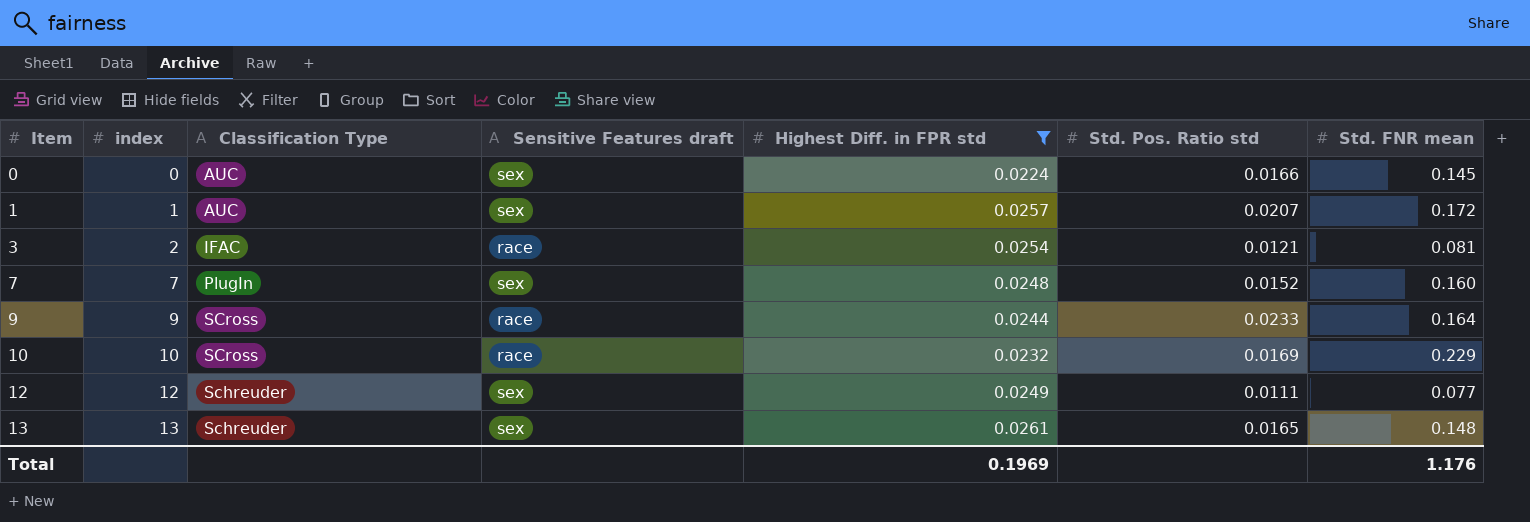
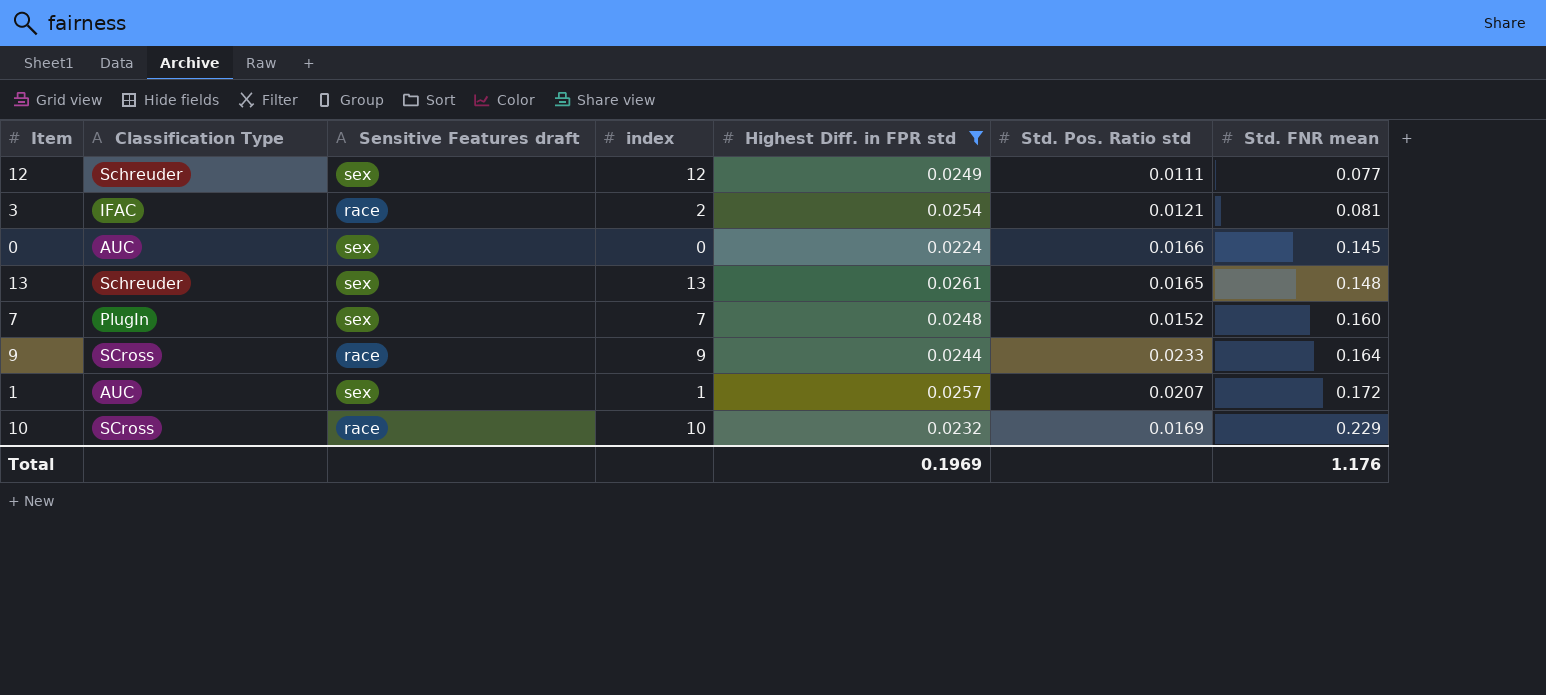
row order: Item ascending -> Std. FNR mean ascending
column index | position: 2 -> 4

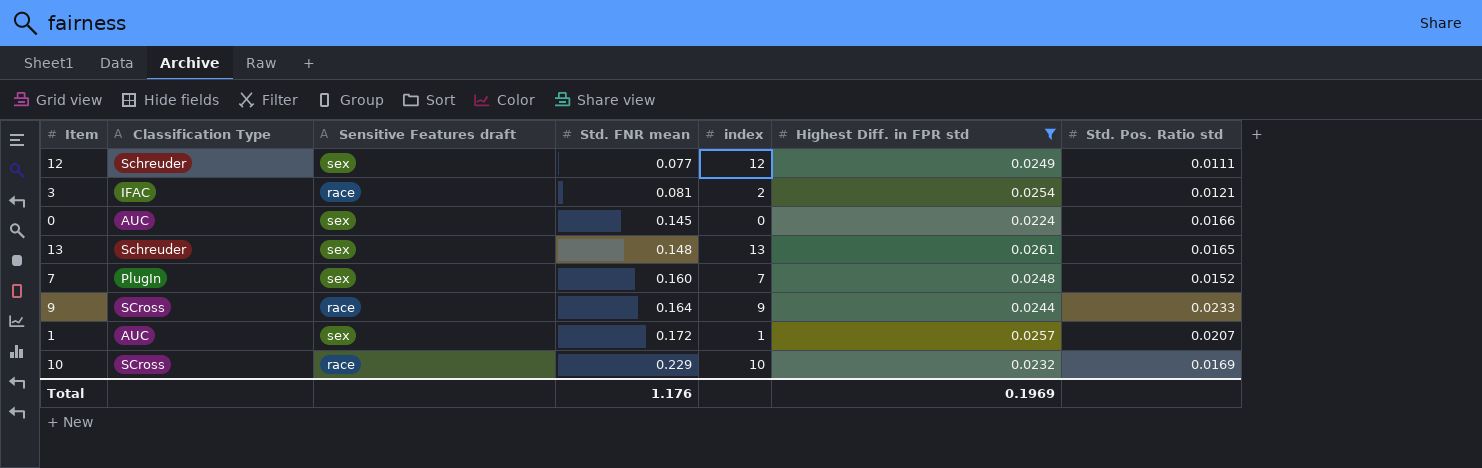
column Std. FNR mean | position: 7 -> 4

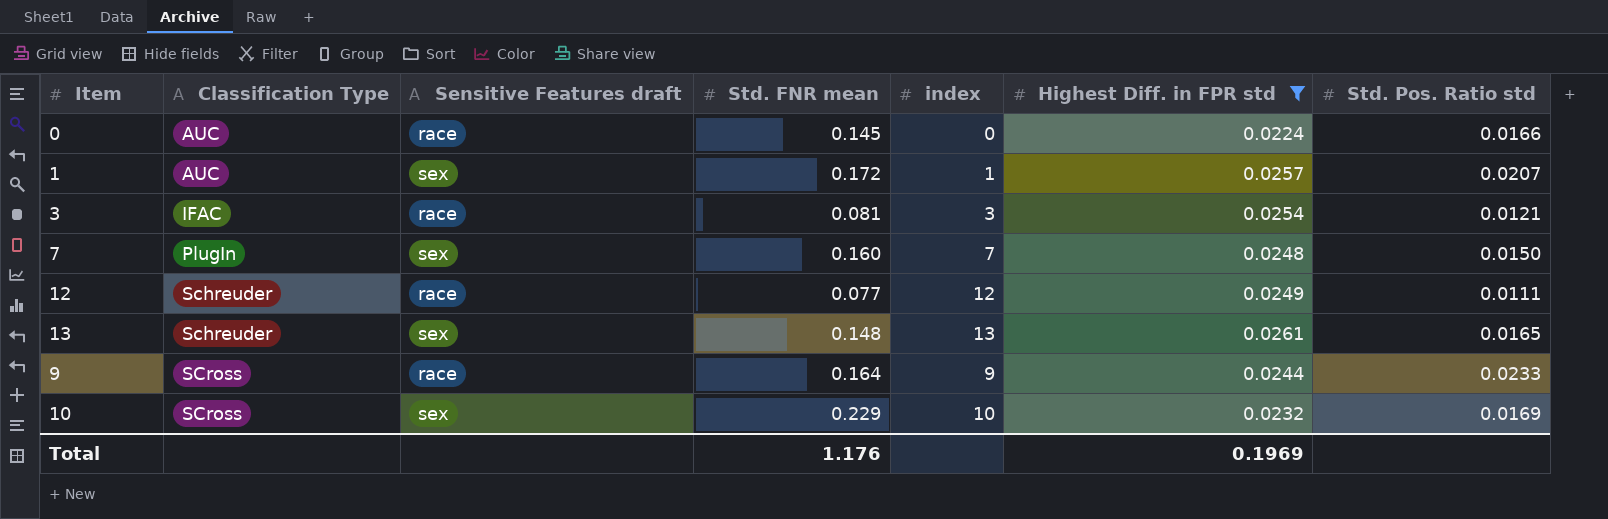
row order: Std. FNR mean ascending -> Classification Type ascending
0 | Sensitive Features draft: sex -> race
3 | index: 2 -> 3
7 | Std. Pos. Ratio std: 0.0152 -> 0.0150
12 | Sensitive Features draft: sex -> race
10 | Sensitive Features draft: race -> sex

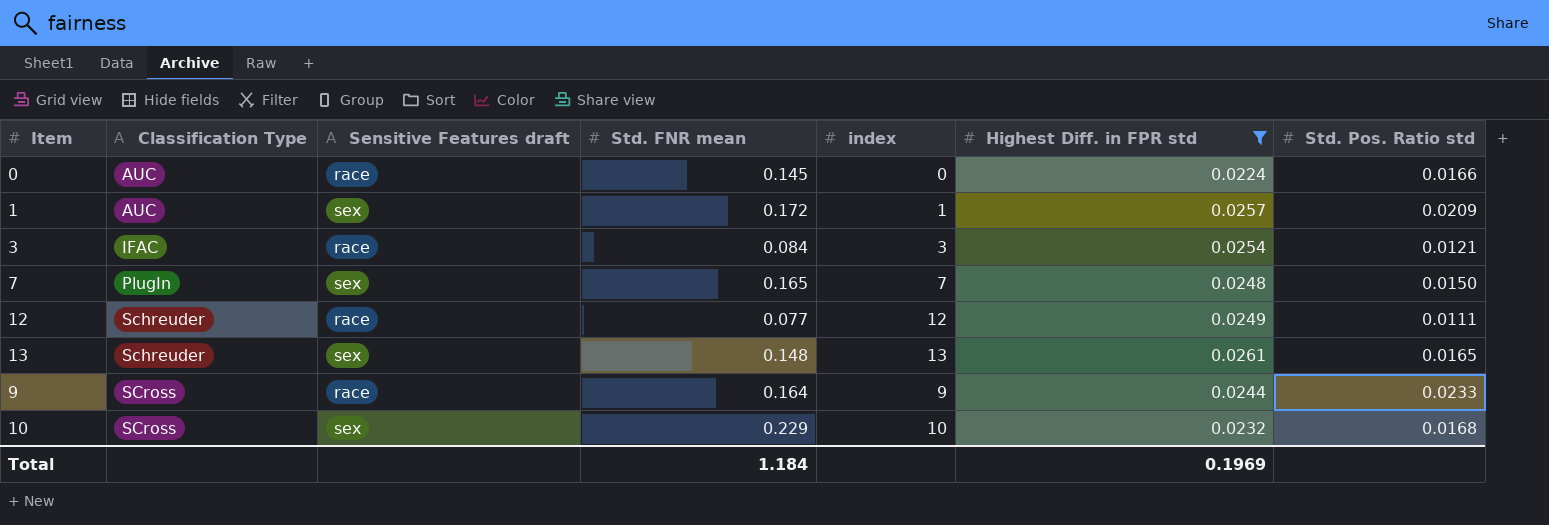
1 | Std. Pos. Ratio std: 0.0207 -> 0.0209
3 | Std. FNR mean: 0.081 -> 0.084
7 | Std. FNR mean: 0.160 -> 0.165
10 | Std. Pos. Ratio std: 0.0169 -> 0.0168
Total | Std. FNR mean: 1.176 -> 1.184

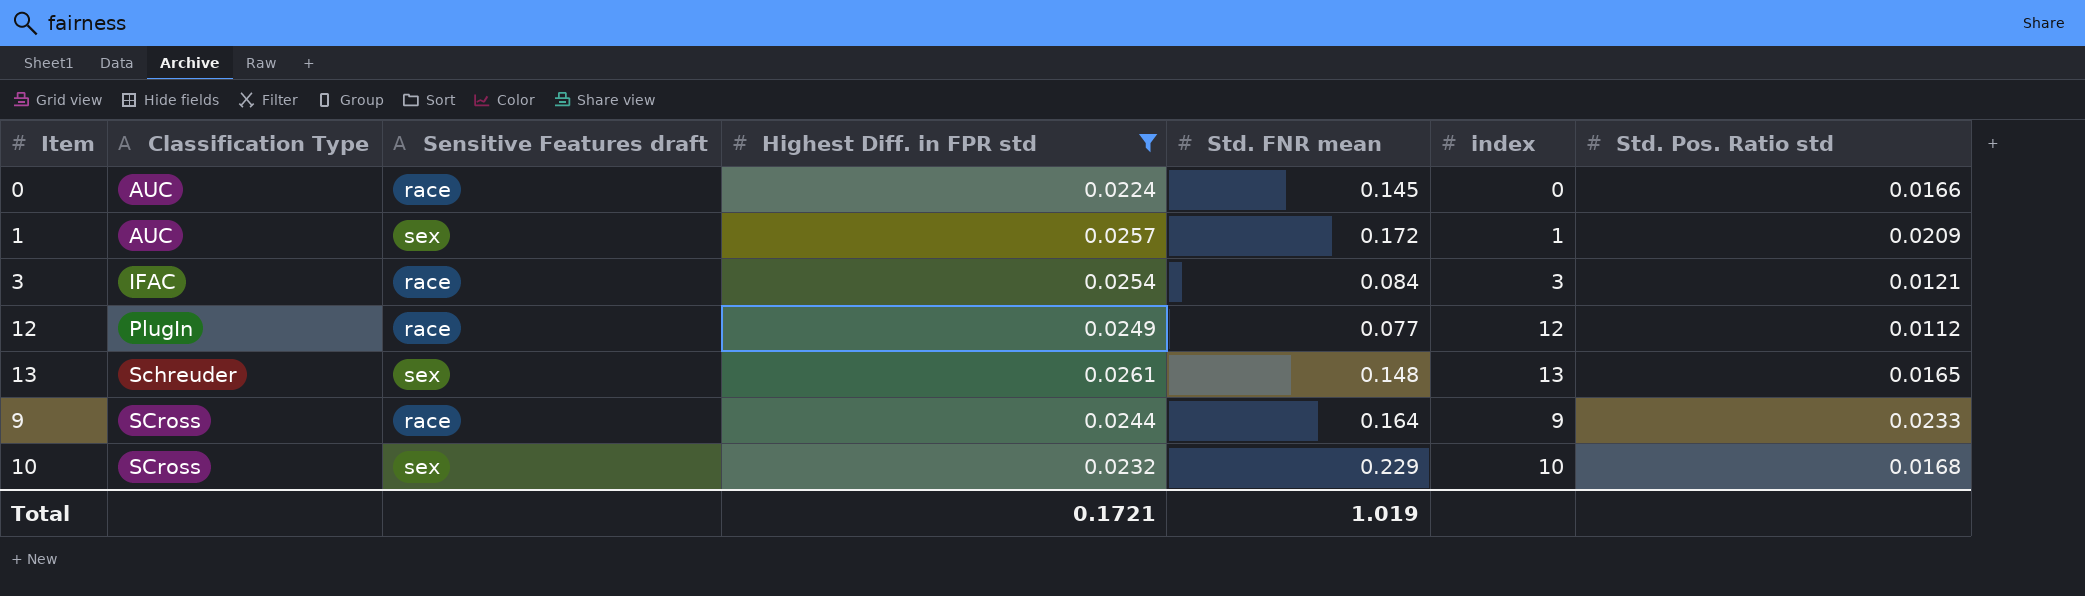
column Highest Diff. in FPR std | position: 6 -> 4
row 7: PlugIn | sex | 0.165 | 7 | 0.0248 | 0.0150 -> none
12 | Classification Type: Schreuder -> PlugIn
12 | Std. Pos. Ratio std: 0.0111 -> 0.0112
Total | Highest Diff. in FPR std: 0.1969 -> 0.1721
Total | Std. FNR mean: 1.184 -> 1.019

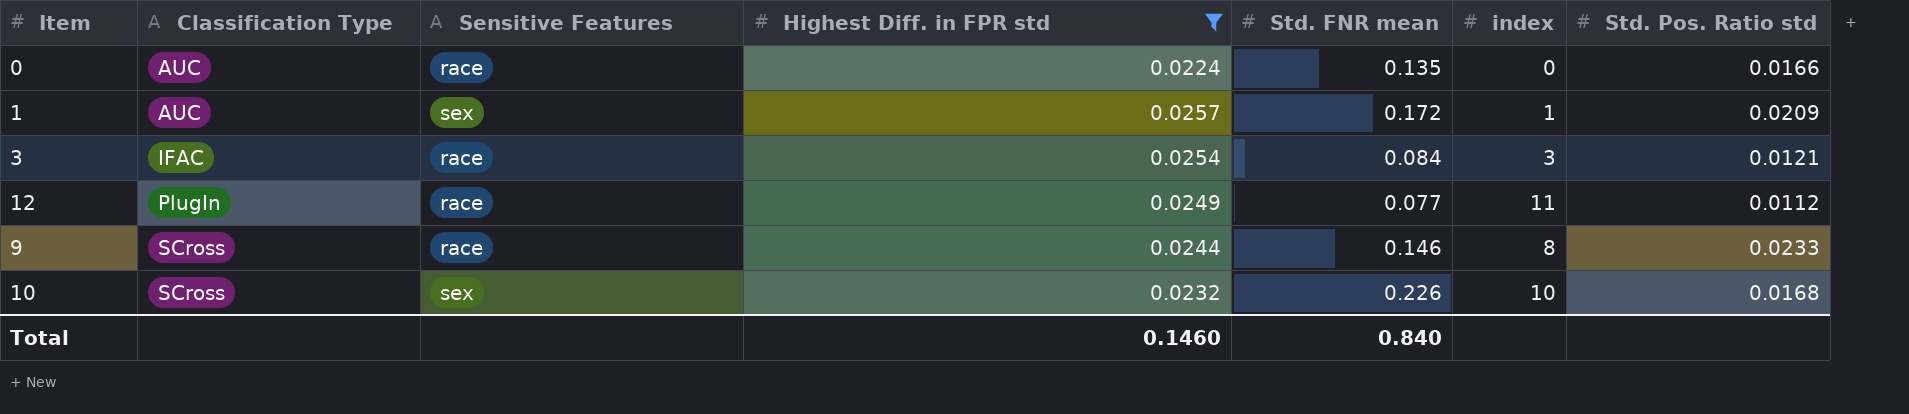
column name: Sensitive Features draft -> Sensitive Features
row 13: Schreuder | sex | 0.0261 | 0.148 | 13 | 0.0165 -> none
0 | Std. FNR mean: 0.145 -> 0.135
12 | index: 12 -> 11
9 | Std. FNR mean: 0.164 -> 0.146
9 | index: 9 -> 8
10 | Std. FNR mean: 0.229 -> 0.226
Total | Highest Diff. in FPR std: 0.1721 -> 0.1460
Total | Std. FNR mean: 1.019 -> 0.840

